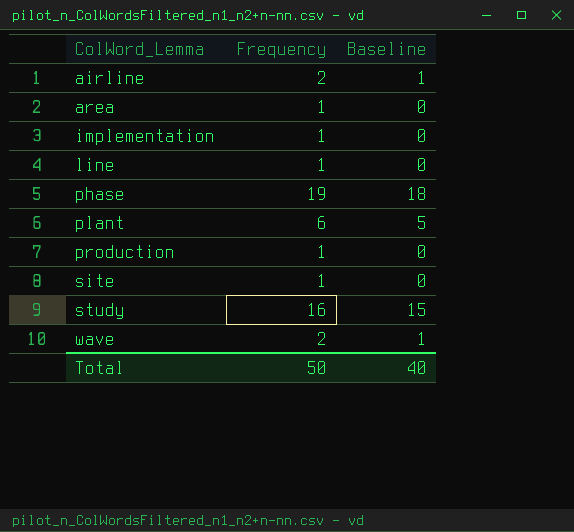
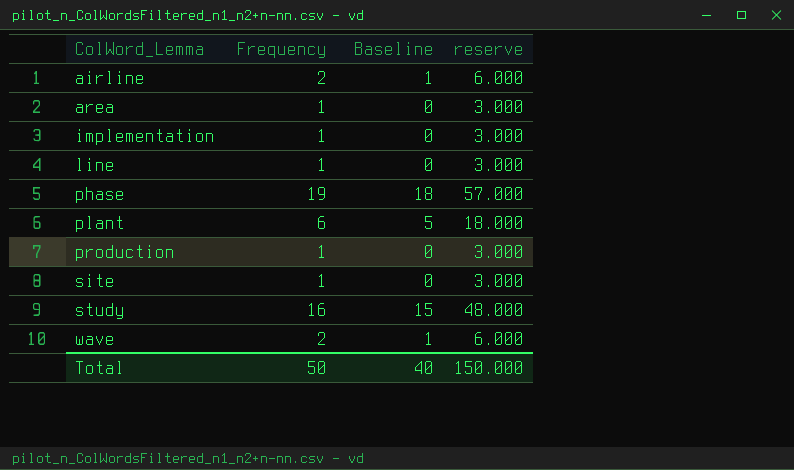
column reserve | formula: none -> [Frequency] * 3

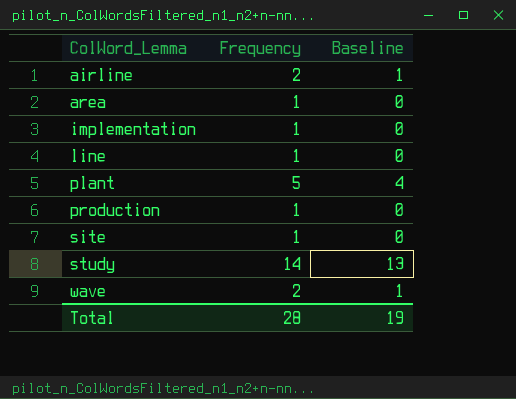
column reserve | formula: [Frequency] * 3 -> none
row phase: 19 | 18 | 57.000 -> none
plant | Frequency: 6 -> 5
plant | Baseline: 5 -> 4
study | Frequency: 16 -> 14
study | Baseline: 15 -> 13
Total | Frequency: 50 -> 28
Total | Baseline: 40 -> 19

